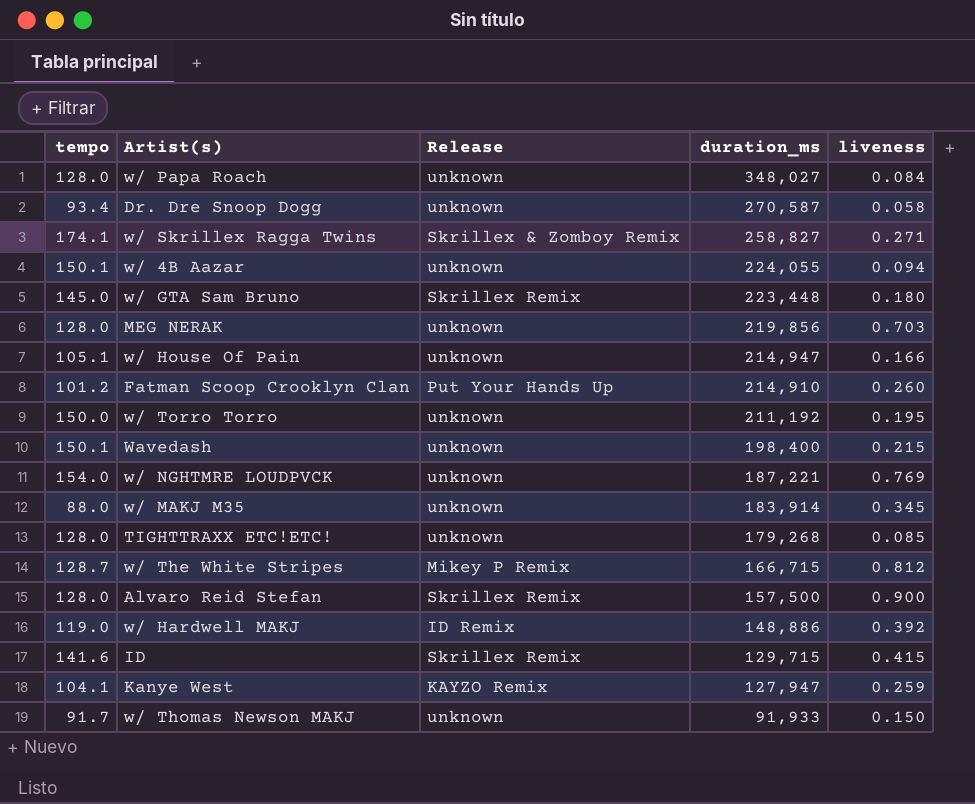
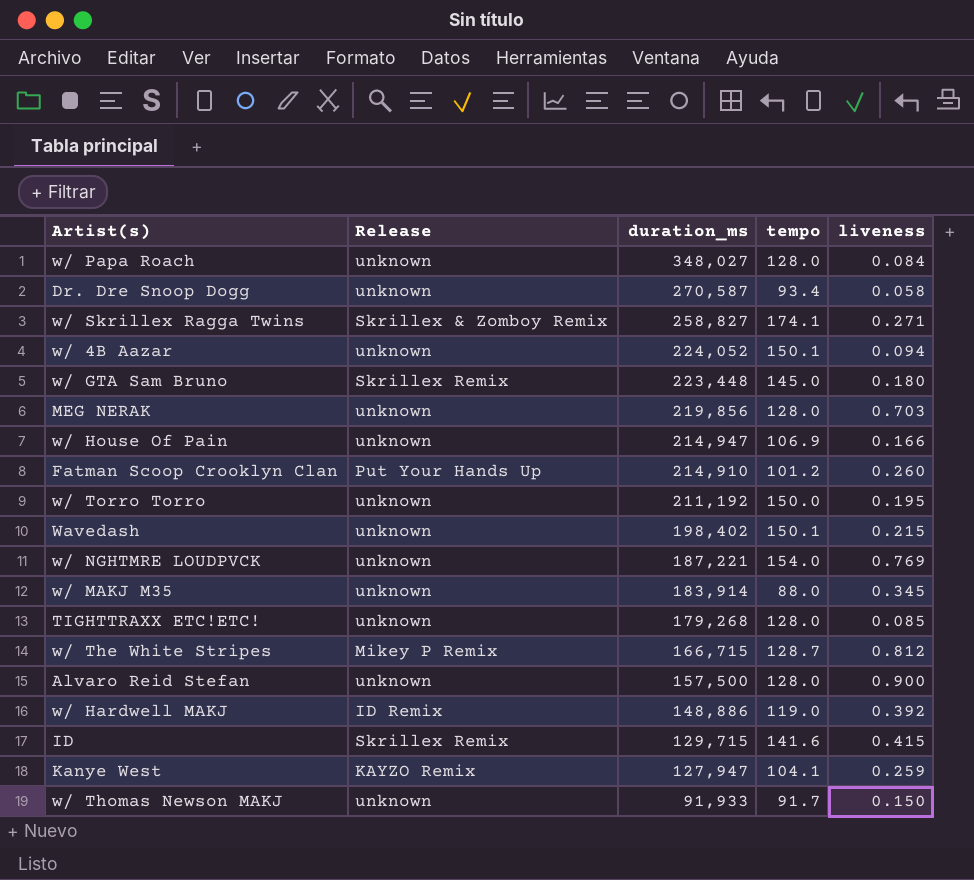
column tempo | position: 1 -> 4
w/ 4B Aazar | duration_ms: 224,055 -> 224,052
w/ House Of Pain | tempo: 105.1 -> 106.9
Wavedash | duration_ms: 198,400 -> 198,402
Alvaro Reid Stefan | Release: Skrillex Remix -> unknown

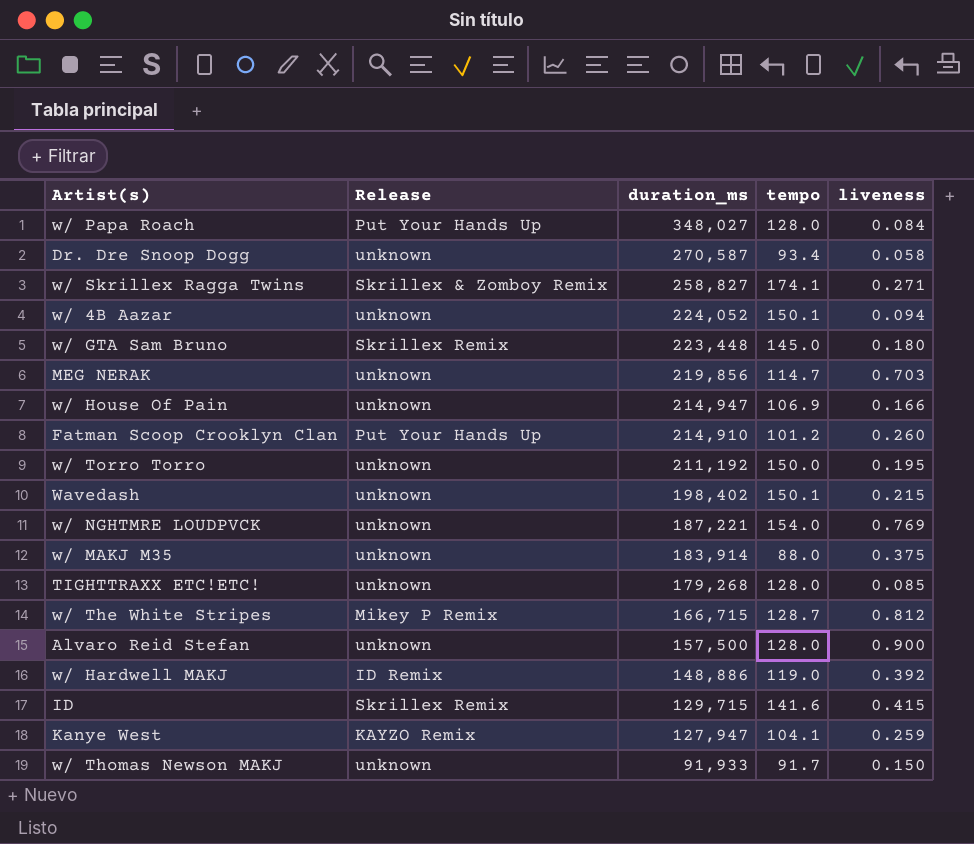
w/ Papa Roach | Release: unknown -> Put Your Hands Up
MEG NERAK | tempo: 128.0 -> 114.7
w/ MAKJ M35 | liveness: 0.345 -> 0.375

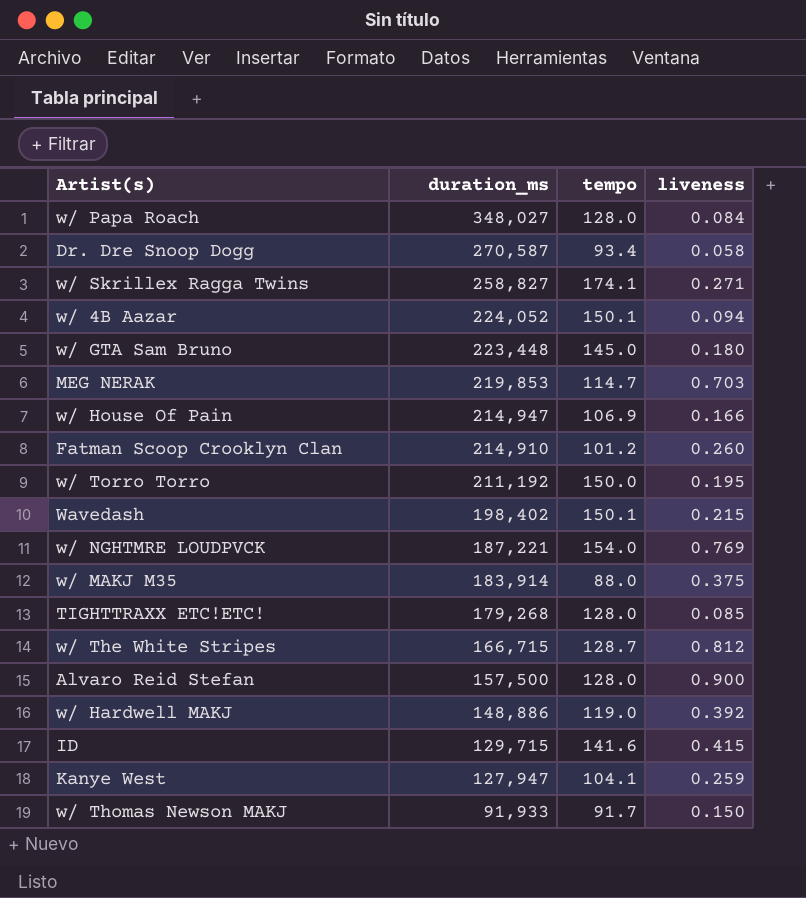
column Release | position: 2 -> none
MEG NERAK | duration_ms: 219,856 -> 219,853

